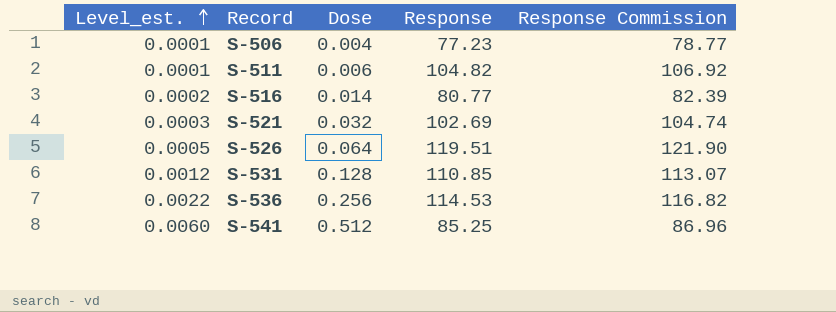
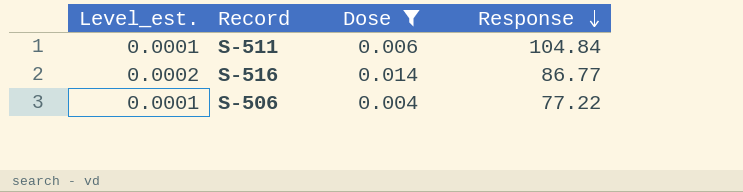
filter: none -> Dose <= 0.014
row order: Level_est. ascending -> Response descending
column Response Commission | formula: [Response] * 1.02 -> none
S-511 | Response: 104.82 -> 104.84
S-516 | Response: 80.77 -> 86.77
S-506 | Response: 77.23 -> 77.22

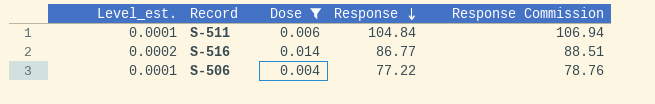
column Response Commission | formula: none -> [Response] * 1.02

